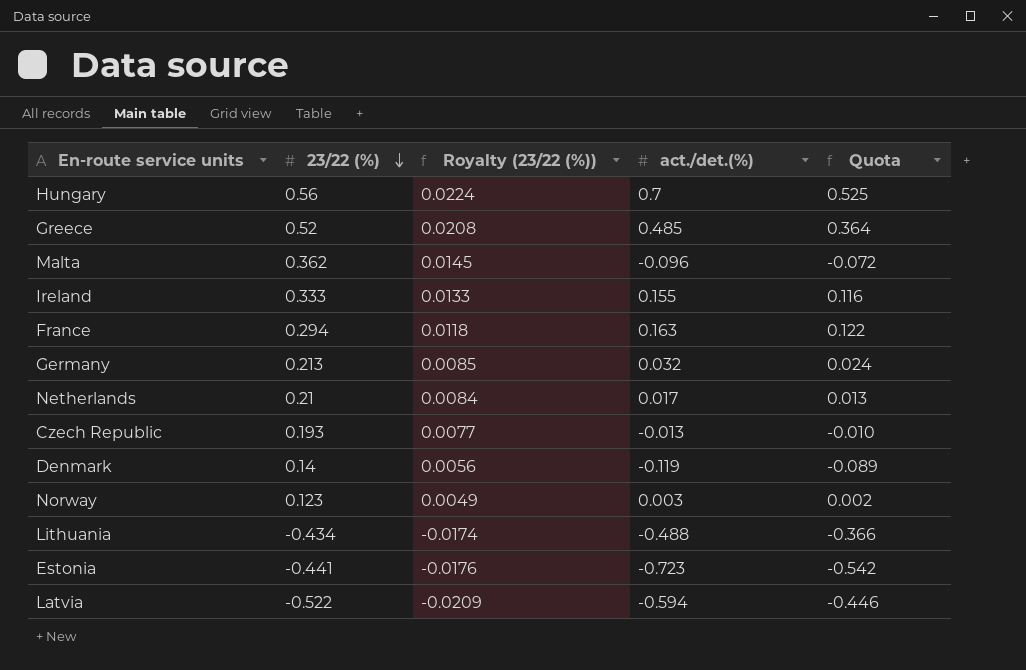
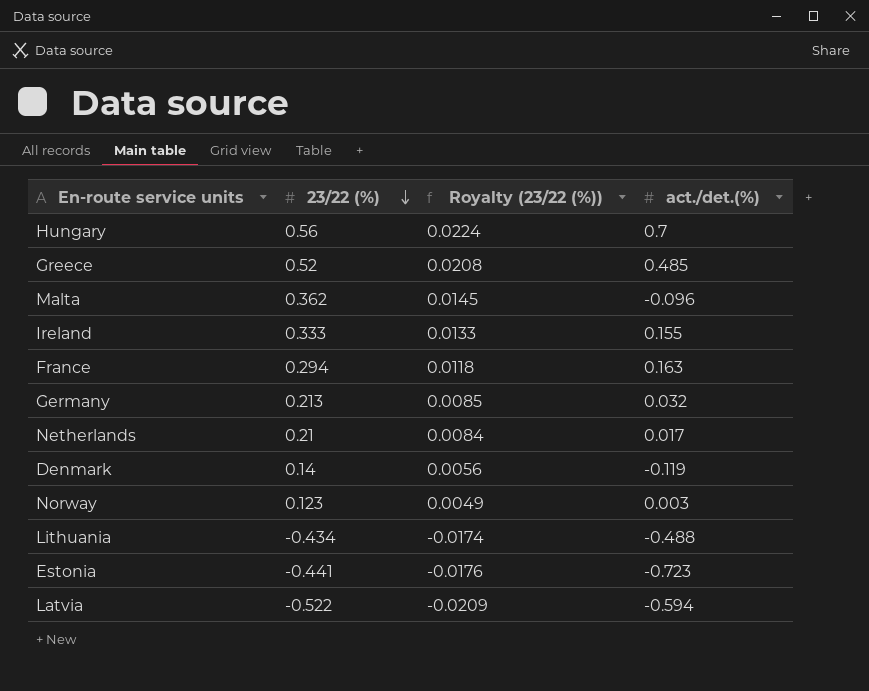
column Quota | formula: [act./det.(%)] * 0.75 -> none
row Czech Republic: 0.193 | 0.0077 | -0.013 | -0.010 -> none

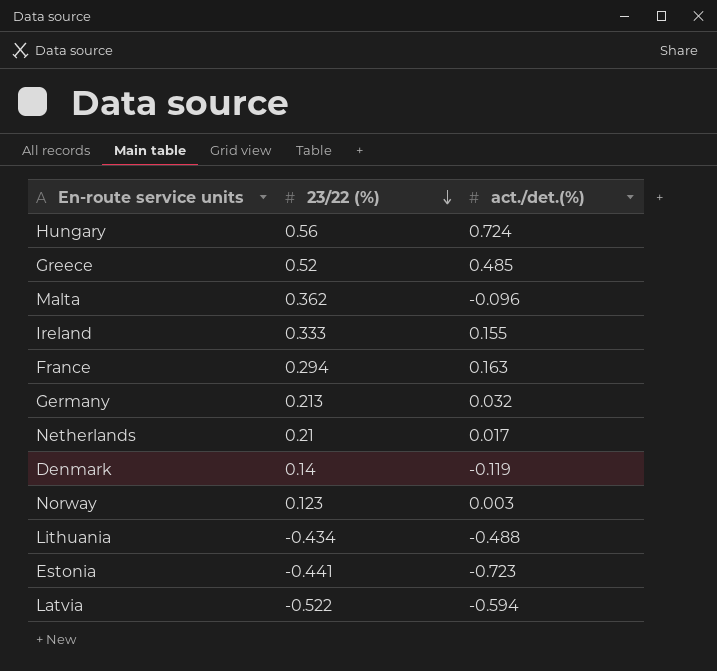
column Royalty (23/22 (%)) | formula: [23/22 (%)] * 0.04 -> none
Hungary | act./det.(%): 0.7 -> 0.724

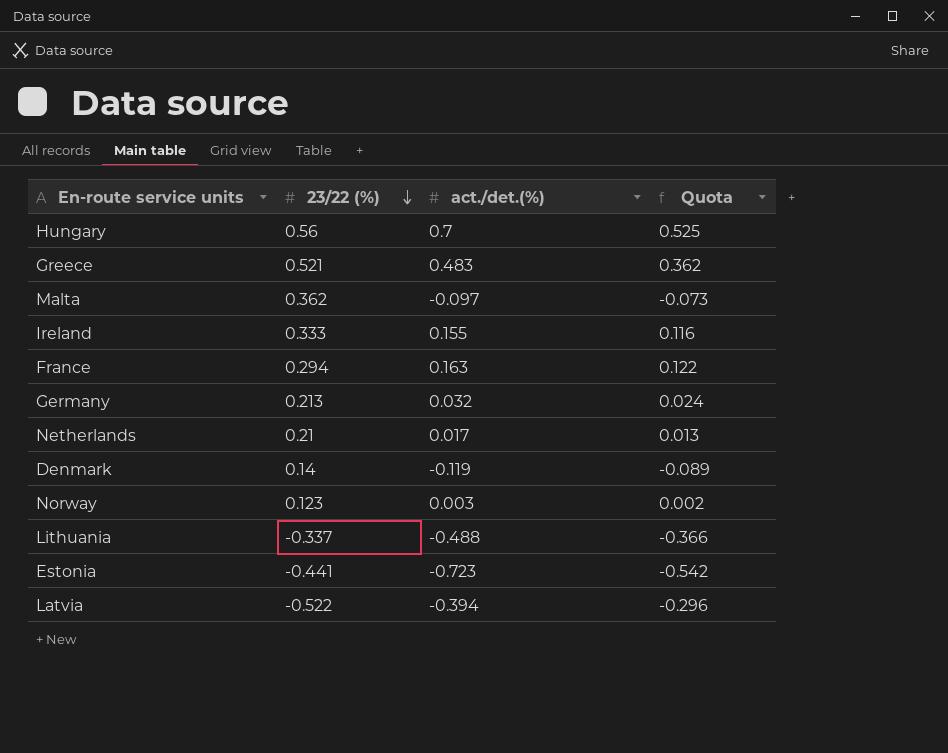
column Quota | formula: none -> [act./det.(%)] * 0.75
Hungary | act./det.(%): 0.724 -> 0.7
Greece | 23/22 (%): 0.52 -> 0.521
Greece | act./det.(%): 0.485 -> 0.483
Malta | act./det.(%): -0.096 -> -0.097
Lithuania | 23/22 (%): -0.434 -> -0.337
Latvia | act./det.(%): -0.594 -> -0.394

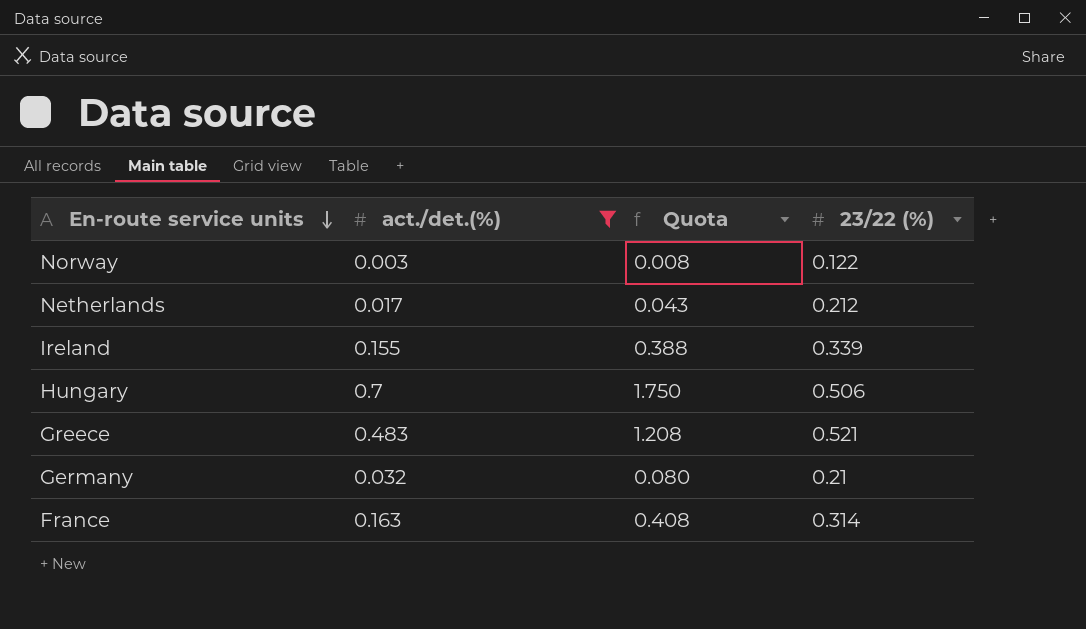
filter: none -> act./det.(%) >= 0.003
row order: 23/22 (%) descending -> En-route service units descending
column Quota | formula: [act./det.(%)] * 0.75 -> [act./det.(%)] * 2.5
column 23/22 (%) | position: 2 -> 4
Norway | 23/22 (%): 0.123 -> 0.122
Netherlands | 23/22 (%): 0.21 -> 0.212
Ireland | 23/22 (%): 0.333 -> 0.339
Hungary | 23/22 (%): 0.56 -> 0.506
Germany | 23/22 (%): 0.213 -> 0.21
France | 23/22 (%): 0.294 -> 0.314

